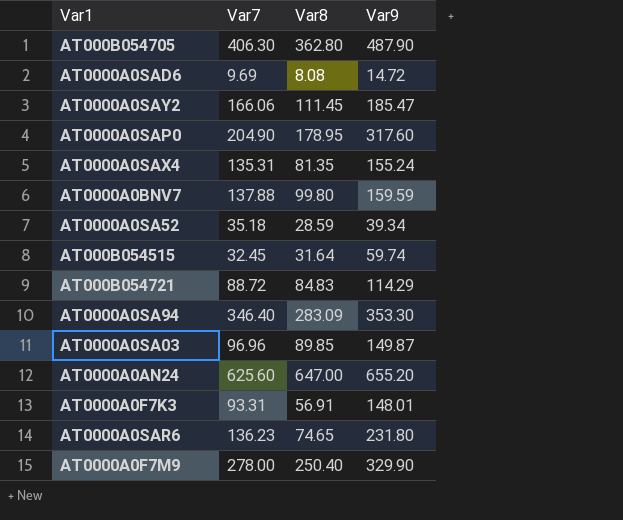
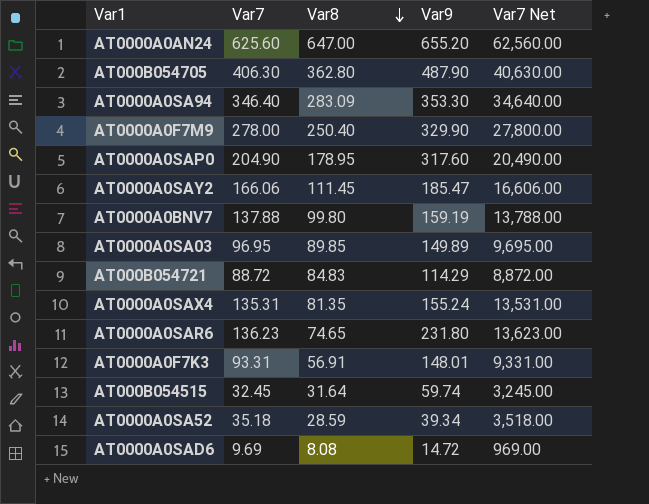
row order: none -> Var8 descending
column Var7 Net | formula: none -> [Var7] * 100
AT0000A0BNV7 | Var9: 159.59 -> 159.19
AT0000A0SA03 | Var7: 96.96 -> 96.95
AT0000A0SA03 | Var9: 149.87 -> 149.89

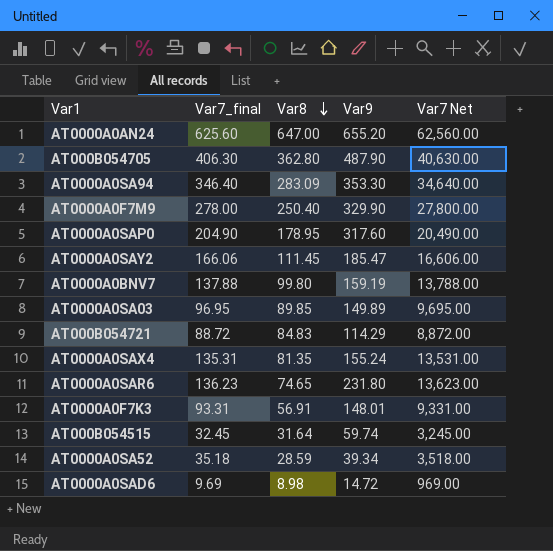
column name: Var7 -> Var7_final
AT0000A0SAD6 | Var8: 8.08 -> 8.98

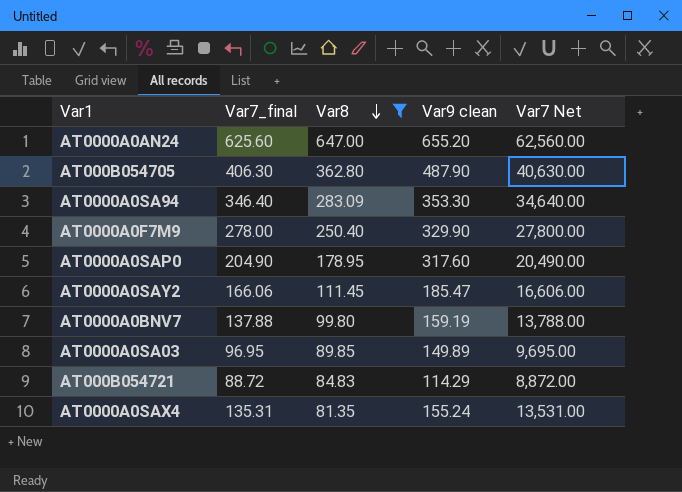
filter: none -> Var8 >= 81.35
column name: Var9 -> Var9 clean

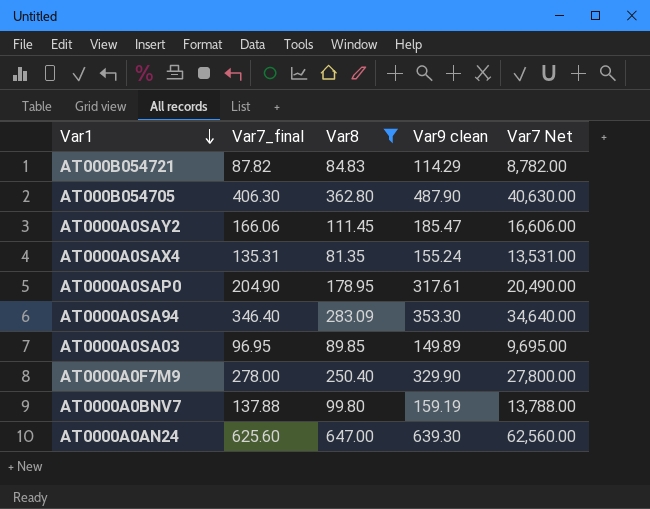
row order: Var8 descending -> Var1 descending
AT000B054721 | Var7_final: 88.72 -> 87.82
AT000B054721 | Var7 Net: 8,872.00 -> 8,782.00
AT0000A0SAP0 | Var9 clean: 317.60 -> 317.61
AT0000A0AN24 | Var9 clean: 655.20 -> 639.30

